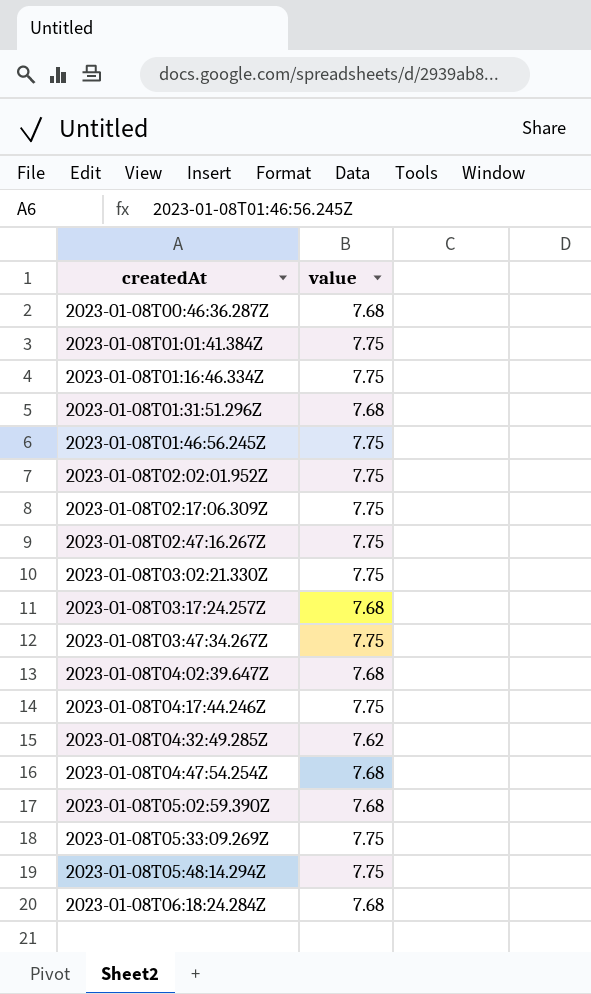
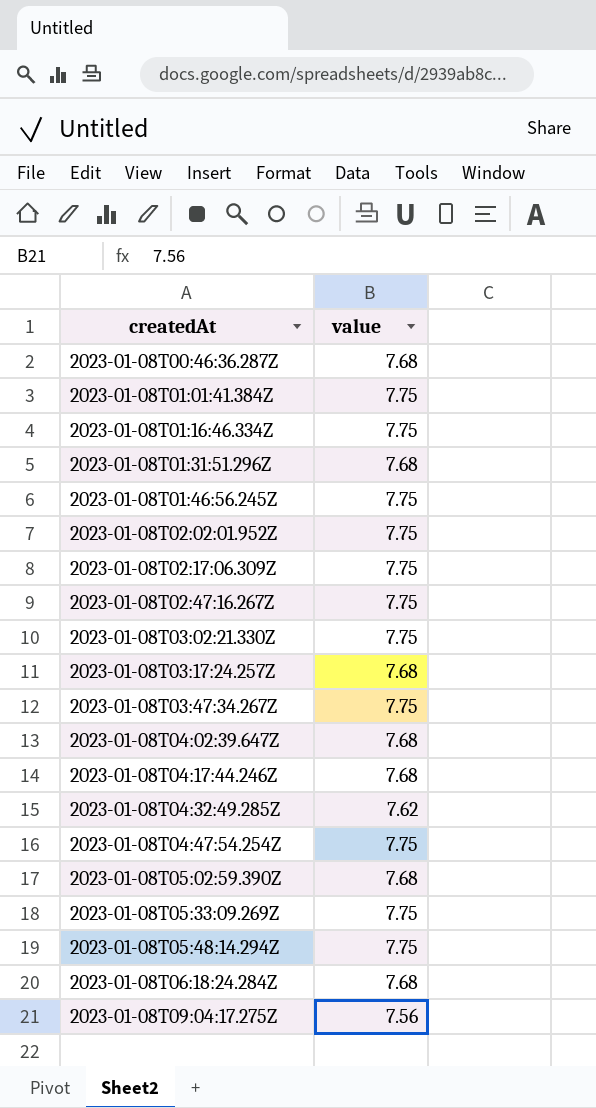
2023-01-08T04:17:44.246Z | value: 7.75 -> 7.68
2023-01-08T04:47:54.254Z | value: 7.68 -> 7.75
row 2023-01-08T09:04:17.275Z: none -> 7.56

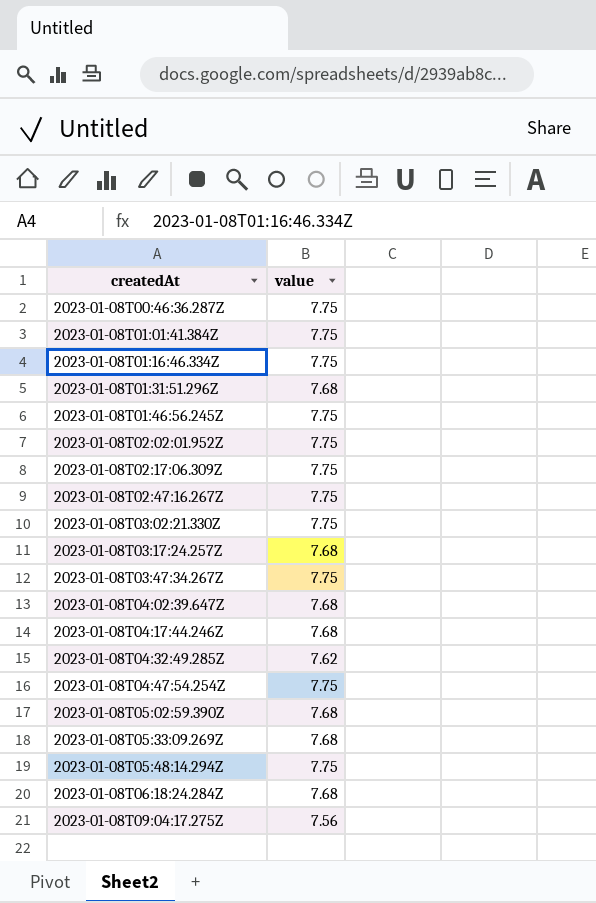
2023-01-08T00:46:36.287Z | value: 7.68 -> 7.75
2023-01-08T05:33:09.269Z | value: 7.75 -> 7.68

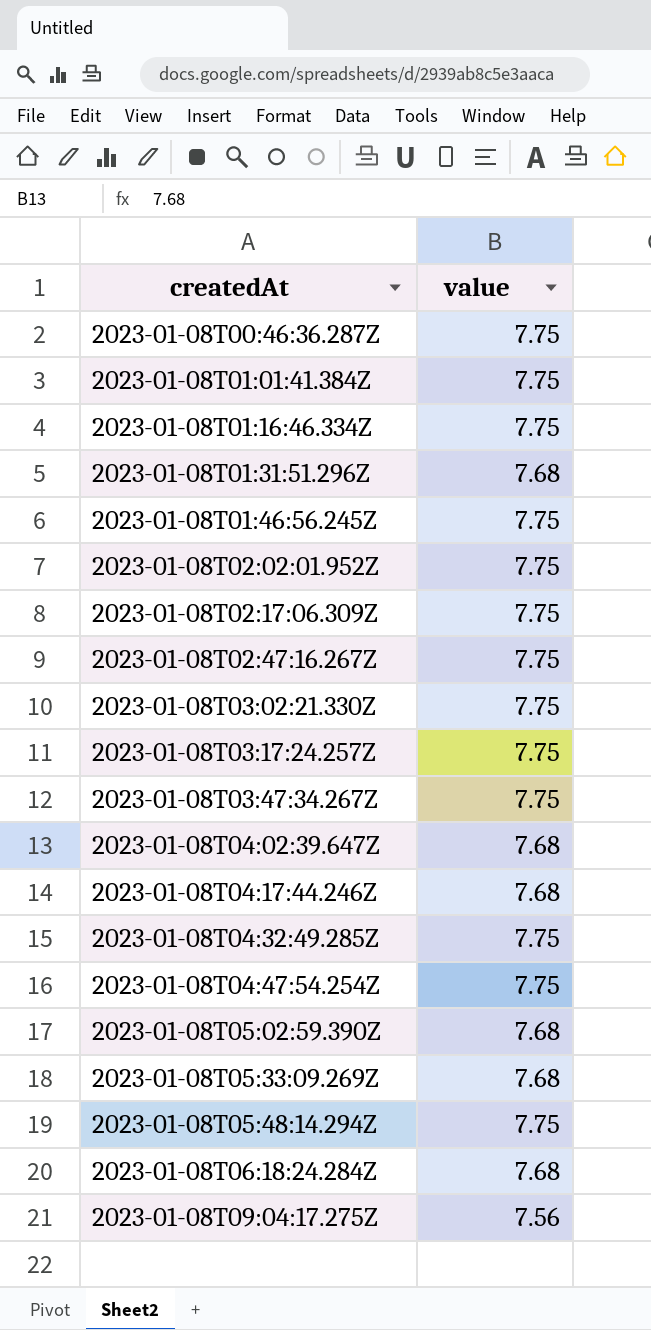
2023-01-08T03:17:24.257Z | value: 7.68 -> 7.75
2023-01-08T04:32:49.285Z | value: 7.62 -> 7.75

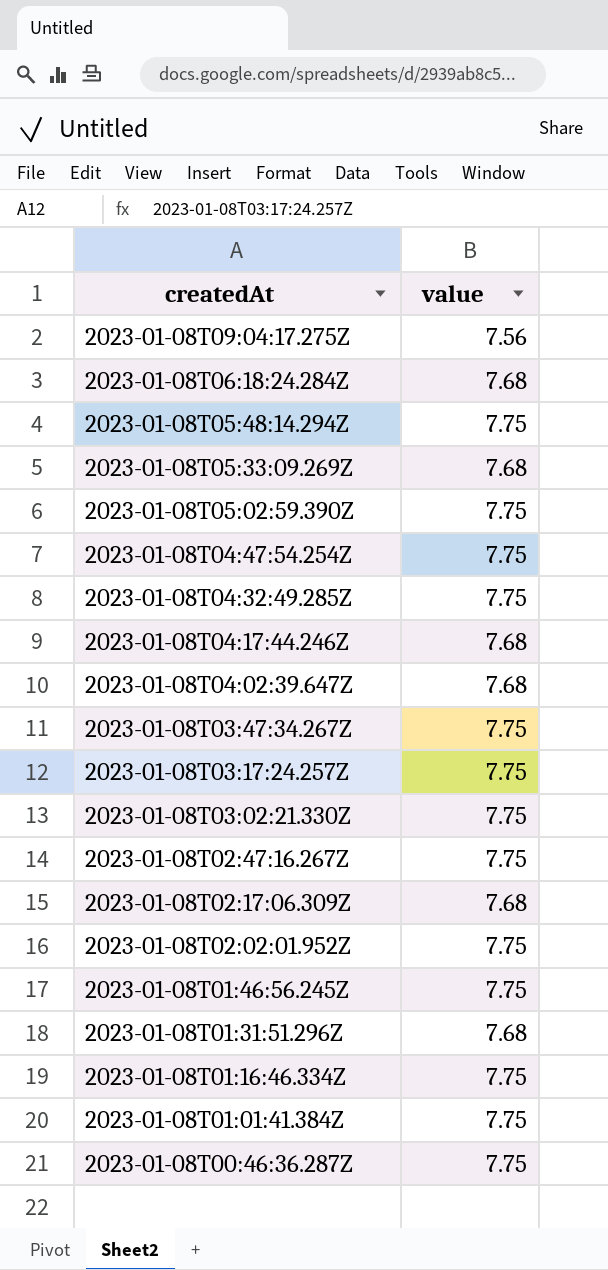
row order: createdAt ascending -> createdAt descending
2023-01-08T05:02:59.390Z | value: 7.68 -> 7.75
2023-01-08T02:17:06.309Z | value: 7.75 -> 7.68

